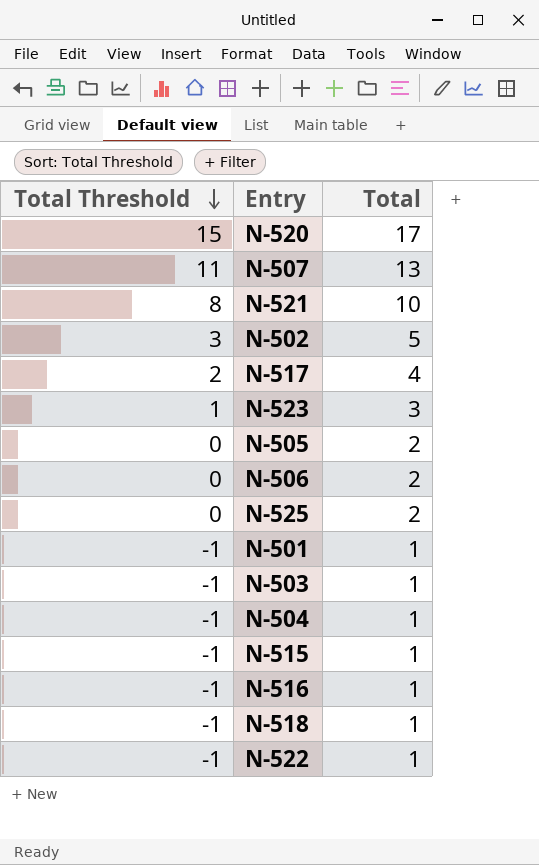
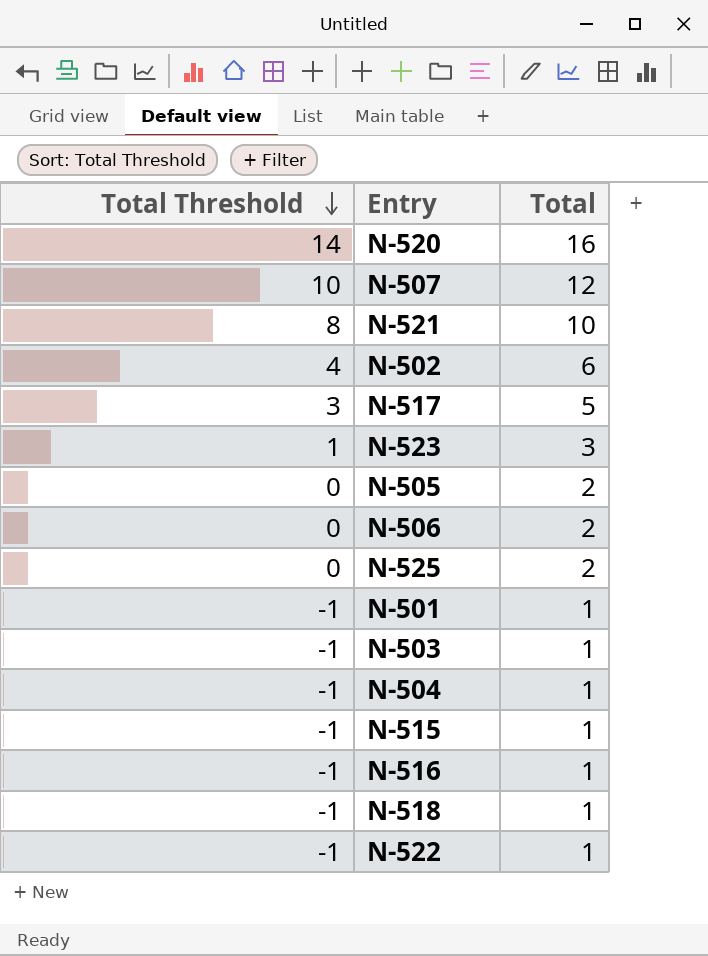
N-520 | Total Threshold: 15 -> 14
N-520 | Total: 17 -> 16
N-507 | Total Threshold: 11 -> 10
N-507 | Total: 13 -> 12
N-502 | Total Threshold: 3 -> 4
N-502 | Total: 5 -> 6
N-517 | Total Threshold: 2 -> 3
N-517 | Total: 4 -> 5

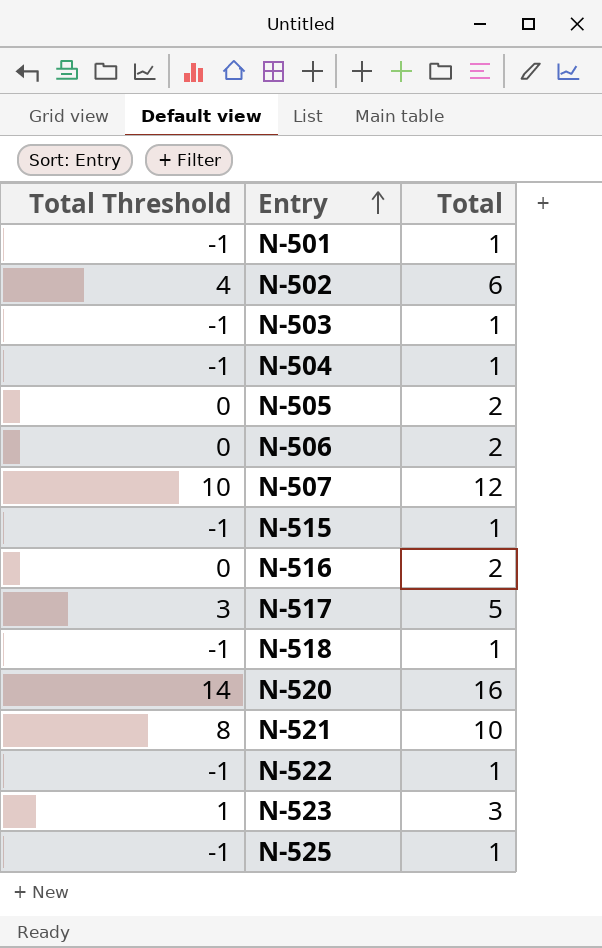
row order: Total Threshold descending -> Entry ascending
N-516 | Total Threshold: -1 -> 0
N-516 | Total: 1 -> 2
N-525 | Total Threshold: 0 -> -1
N-525 | Total: 2 -> 1

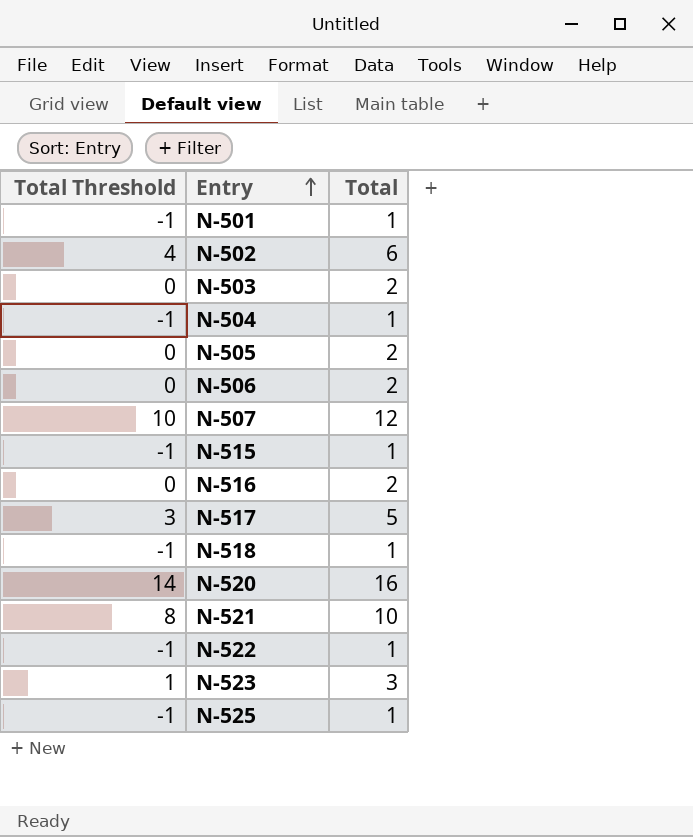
N-503 | Total Threshold: -1 -> 0
N-503 | Total: 1 -> 2

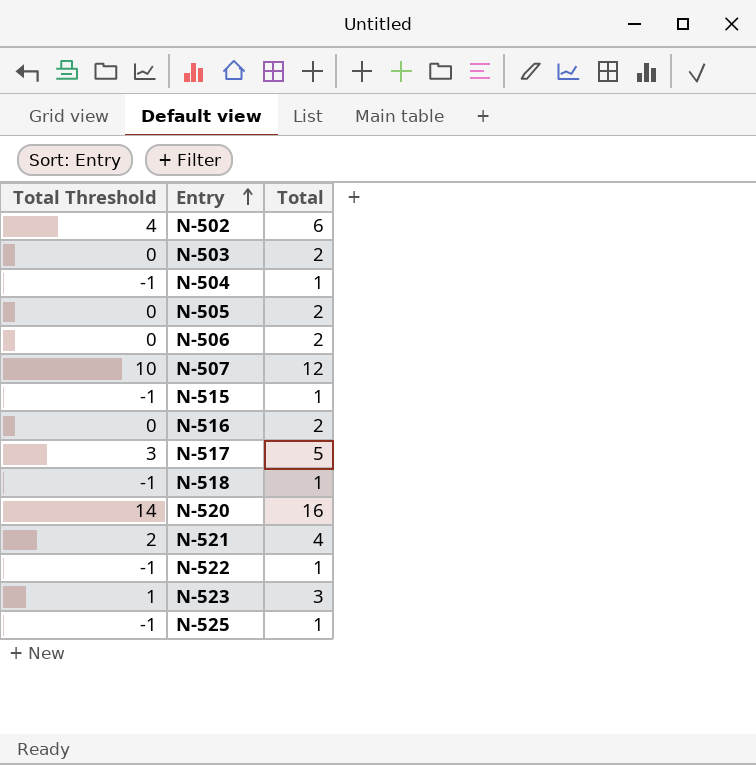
row N-501: -1 | 1 -> none
N-521 | Total Threshold: 8 -> 2
N-521 | Total: 10 -> 4

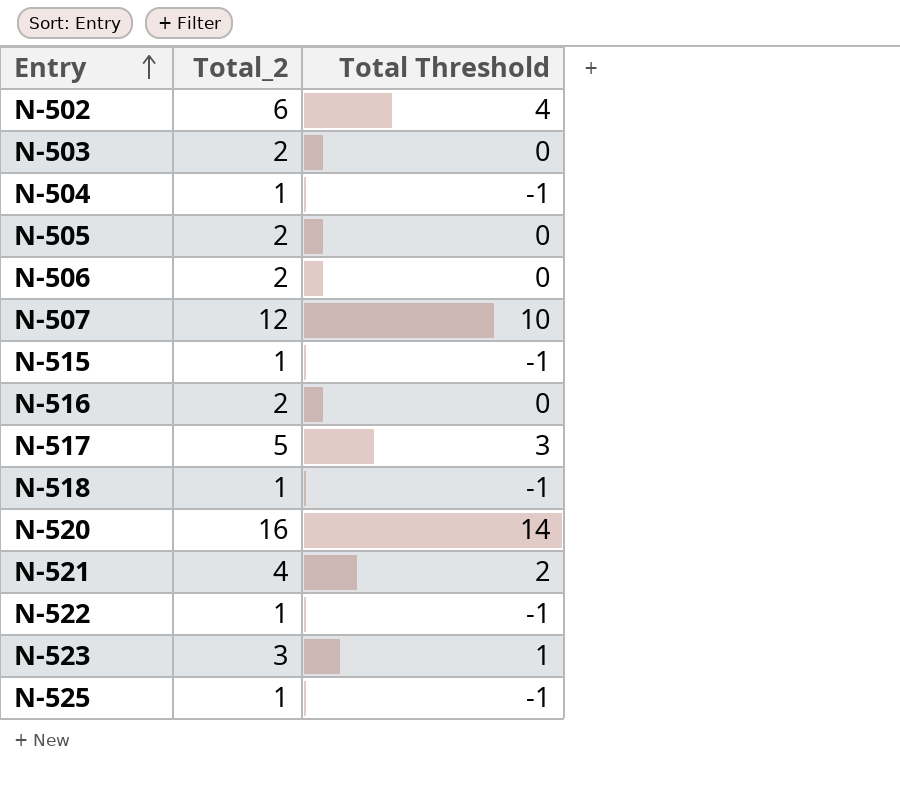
column name: Total -> Total_2
column Total Threshold | position: 1 -> 3

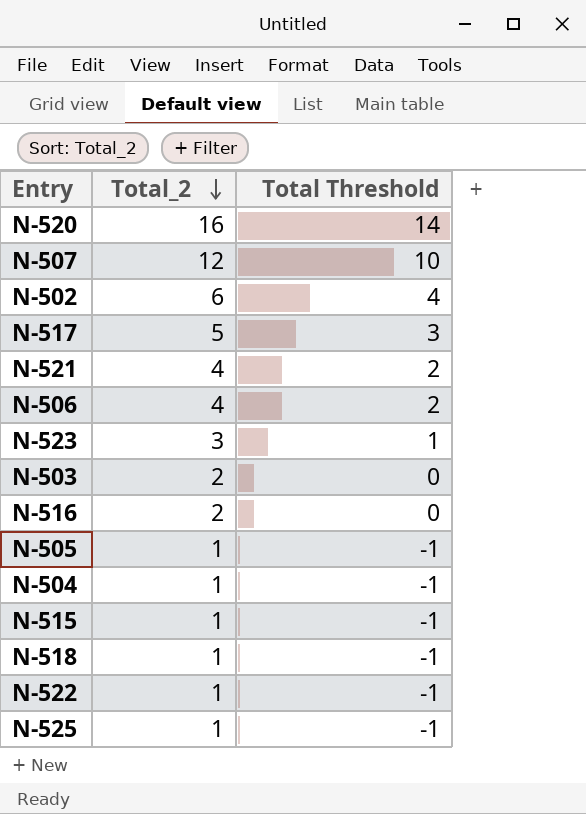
row order: Entry ascending -> Total_2 descending
N-506 | Total_2: 2 -> 4
N-506 | Total Threshold: 0 -> 2
N-505 | Total_2: 2 -> 1
N-505 | Total Threshold: 0 -> -1

